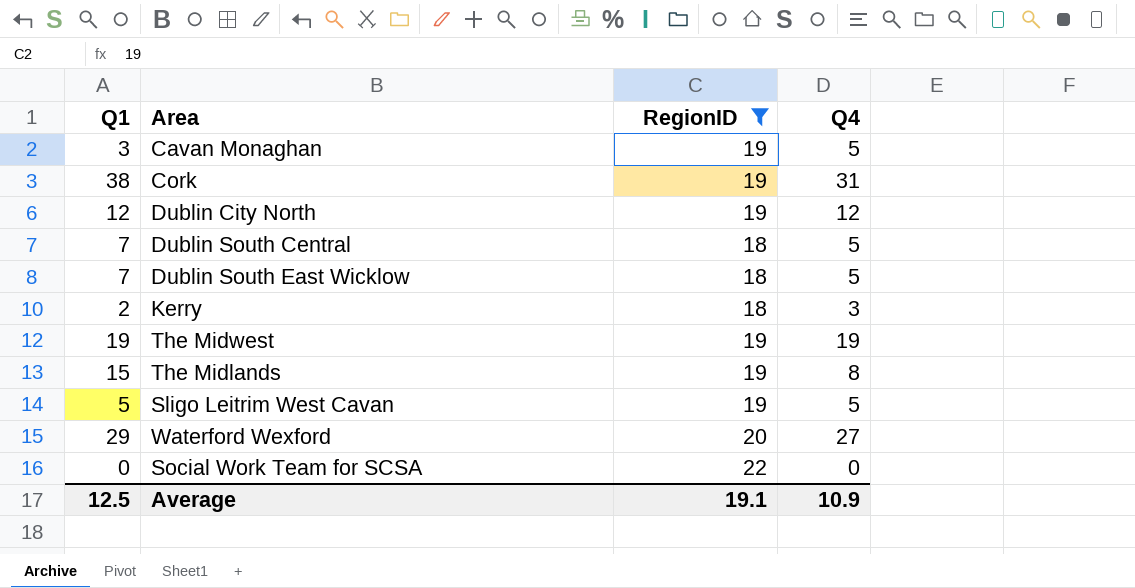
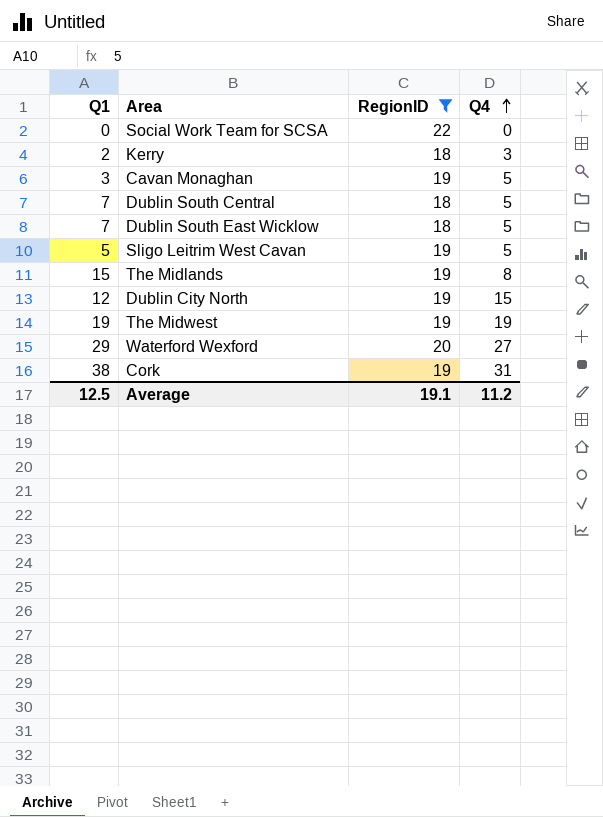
row order: none -> Q4 ascending
Dublin City North | Q4: 12 -> 15
Average | Q4: 10.9 -> 11.2

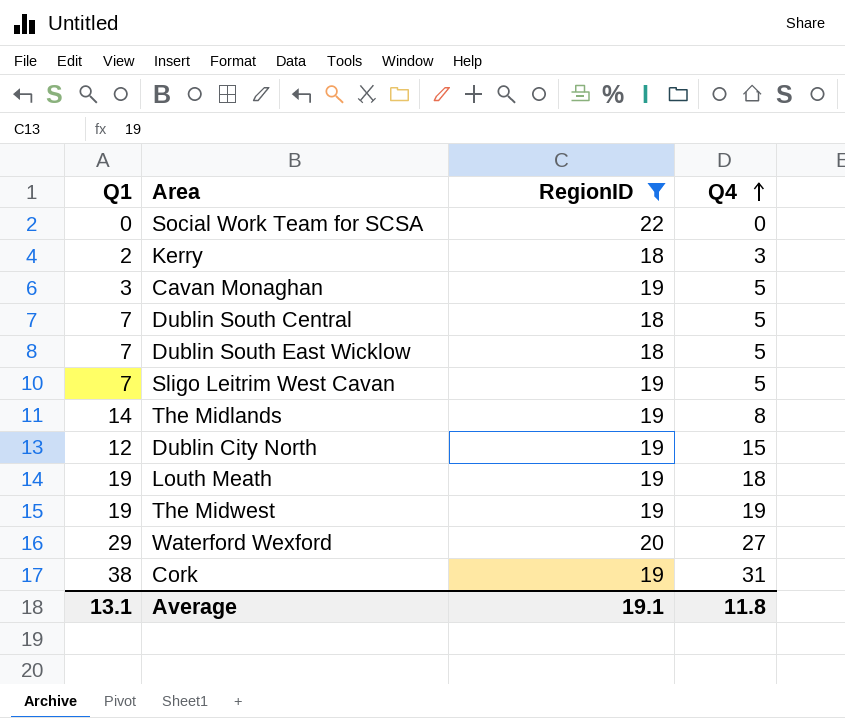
Sligo Leitrim West Cavan | Q1: 5 -> 7
The Midlands | Q1: 15 -> 14
row Louth Meath: none -> 19 | 19 | 18
Average | Q1: 12.5 -> 13.1
Average | Q4: 11.2 -> 11.8

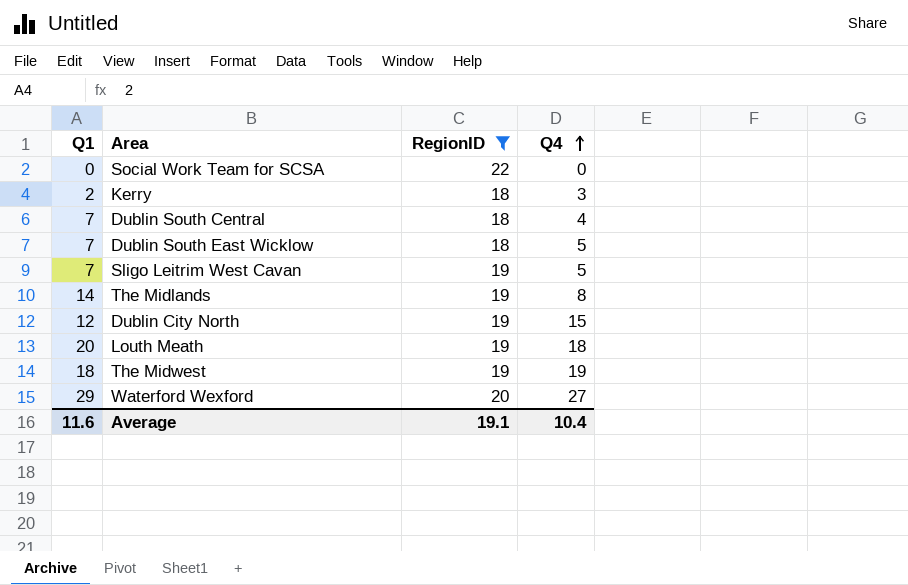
row Cavan Monaghan: 3 | 19 | 5 -> none
row Cork: 38 | 19 | 31 -> none
Dublin South Central | Q4: 5 -> 4
Louth Meath | Q1: 19 -> 20
The Midwest | Q1: 19 -> 18
Average | Q1: 13.1 -> 11.6
Average | Q4: 11.8 -> 10.4

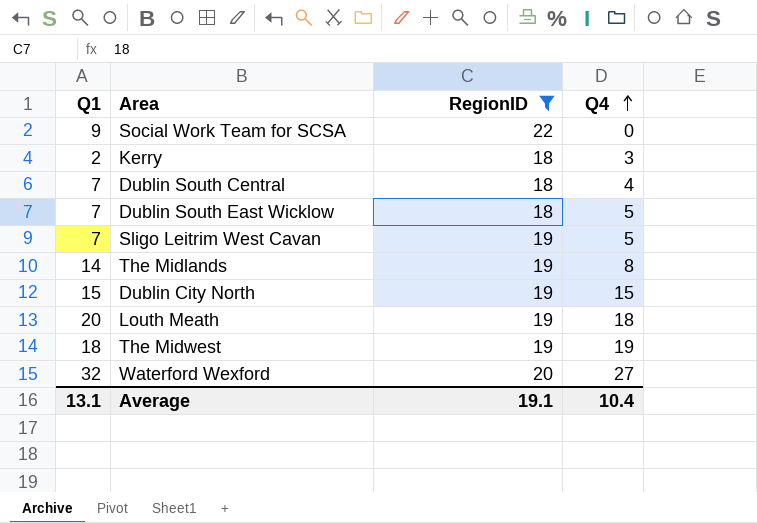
Social Work Team for SCSA | Q1: 0 -> 9
Dublin City North | Q1: 12 -> 15
Waterford Wexford | Q1: 29 -> 32
Average | Q1: 11.6 -> 13.1

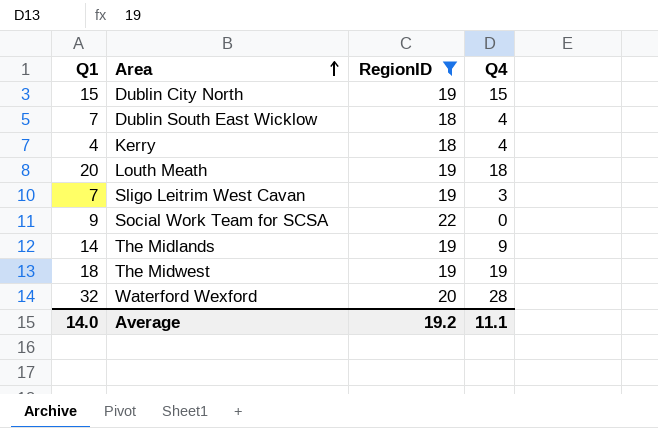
row order: Q4 ascending -> Area ascending
row Dublin South Central: 7 | 18 | 4 -> none
Dublin South East Wicklow | Q4: 5 -> 4
Kerry | Q1: 2 -> 4
Kerry | Q4: 3 -> 4
Sligo Leitrim West Cavan | Q4: 5 -> 3
The Midlands | Q4: 8 -> 9
Waterford Wexford | Q4: 27 -> 28
Average | Q1: 13.1 -> 14.0
Average | RegionID: 19.1 -> 19.2
Average | Q4: 10.4 -> 11.1

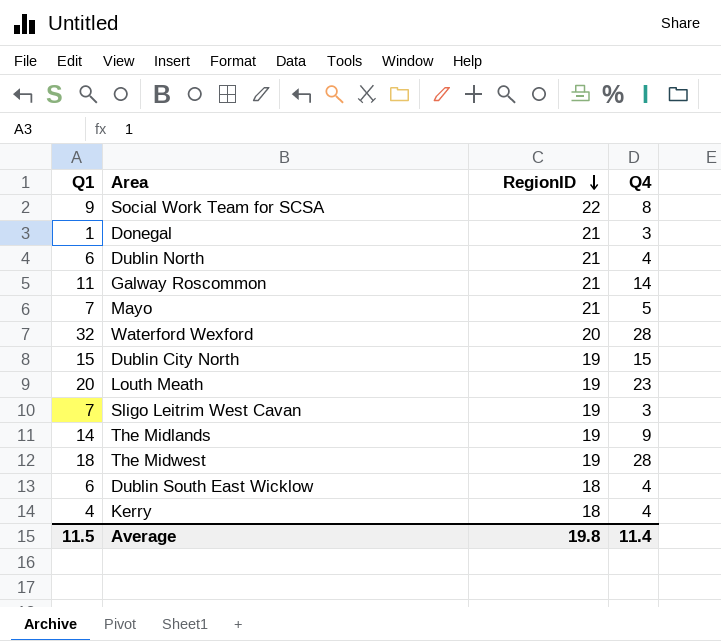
filter: RegionID != 21 -> none
row order: Area ascending -> RegionID descending
Social Work Team for SCSA | Q4: 0 -> 8
Louth Meath | Q4: 18 -> 23
The Midwest | Q4: 19 -> 28
Dublin South East Wicklow | Q1: 7 -> 6
Average | Q1: 14.0 -> 11.5
Average | RegionID: 19.2 -> 19.8
Average | Q4: 11.1 -> 11.4

